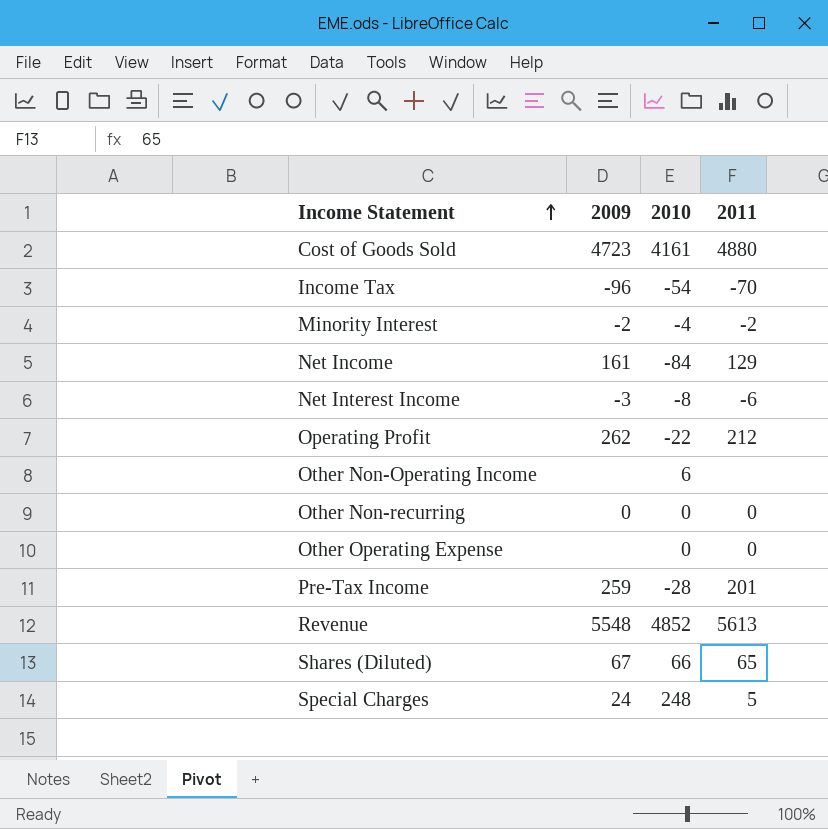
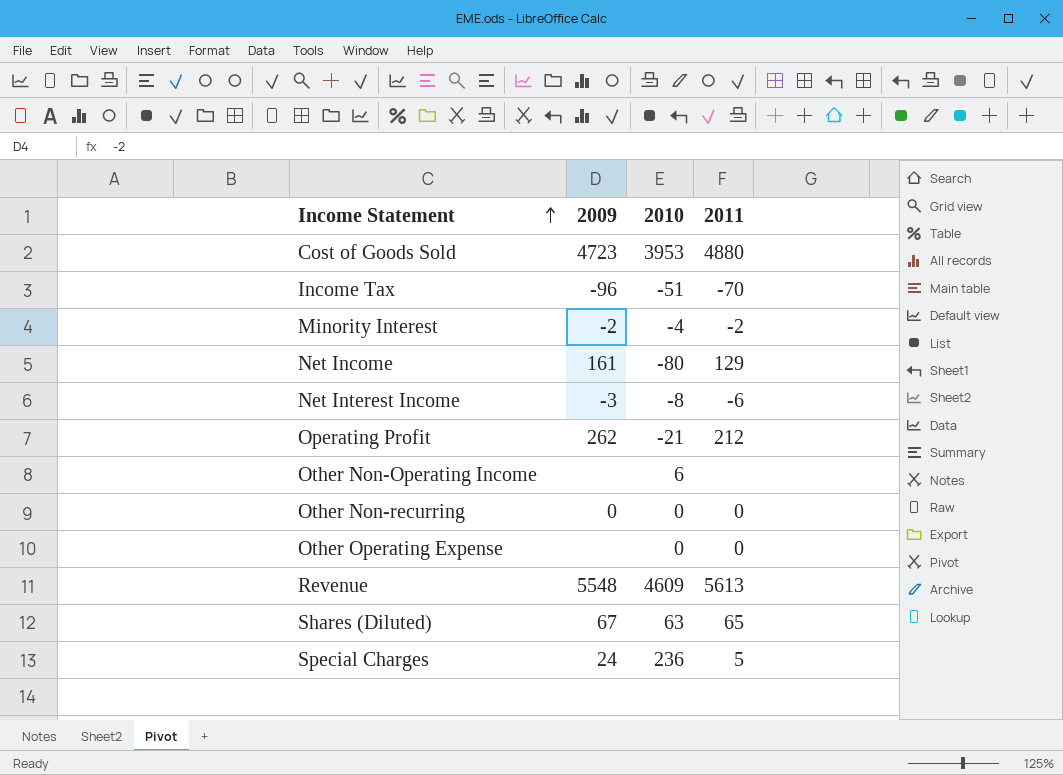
row Pre-Tax Income: 259 | -28 | 201 -> none
Cost of Goods Sold | 2010: 4161 -> 3953
Income Tax | 2010: -54 -> -51
Net Income | 2010: -84 -> -80
Operating Profit | 2010: -22 -> -21
Revenue | 2010: 4852 -> 4609
Shares (Diluted) | 2010: 66 -> 63
Special Charges | 2010: 248 -> 236

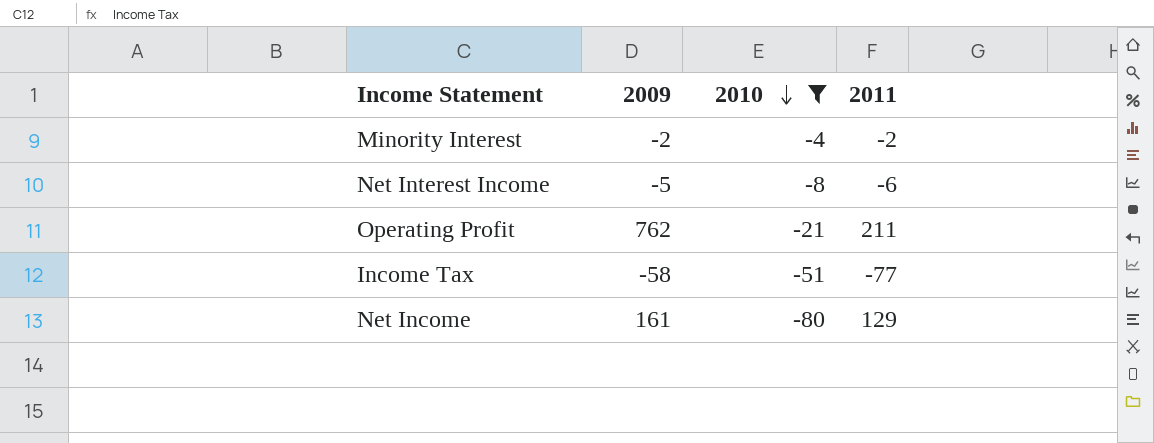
filter: none -> 2010 <= -4
row order: Income Statement ascending -> 2010 descending
Net Interest Income | 2009: -3 -> -5
Operating Profit | 2009: 262 -> 762
Operating Profit | 2011: 212 -> 211
Income Tax | 2009: -96 -> -58
Income Tax | 2011: -70 -> -77

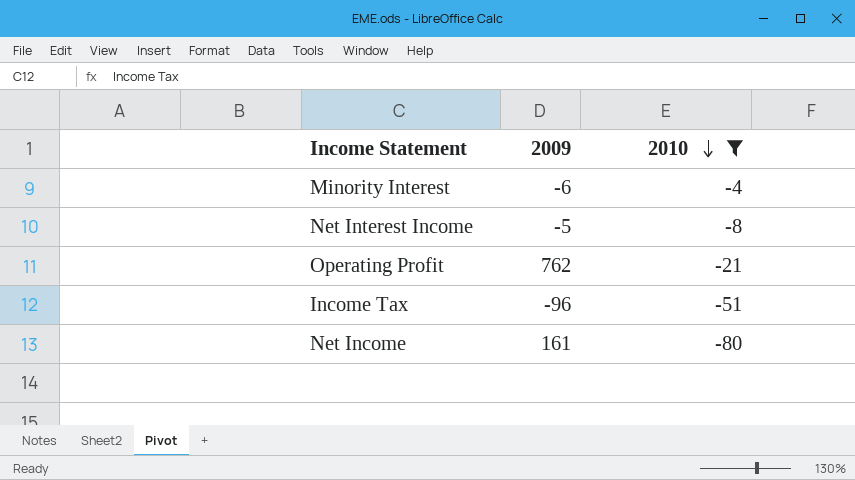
column 2011 | position: 4 -> none
Minority Interest | 2009: -2 -> -6
Income Tax | 2009: -58 -> -96

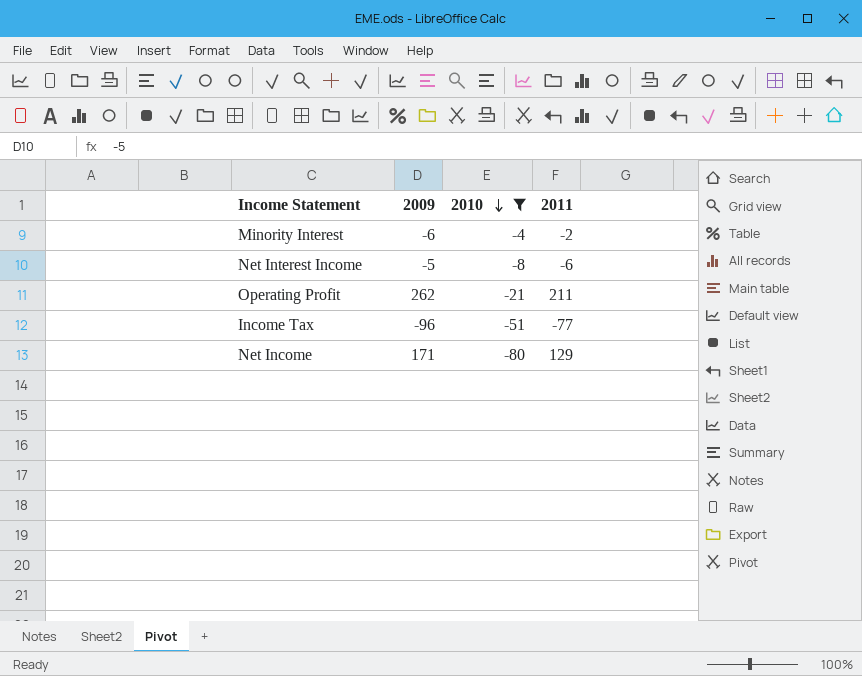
column 2011 | position: none -> 4
Operating Profit | 2009: 762 -> 262
Net Income | 2009: 161 -> 171

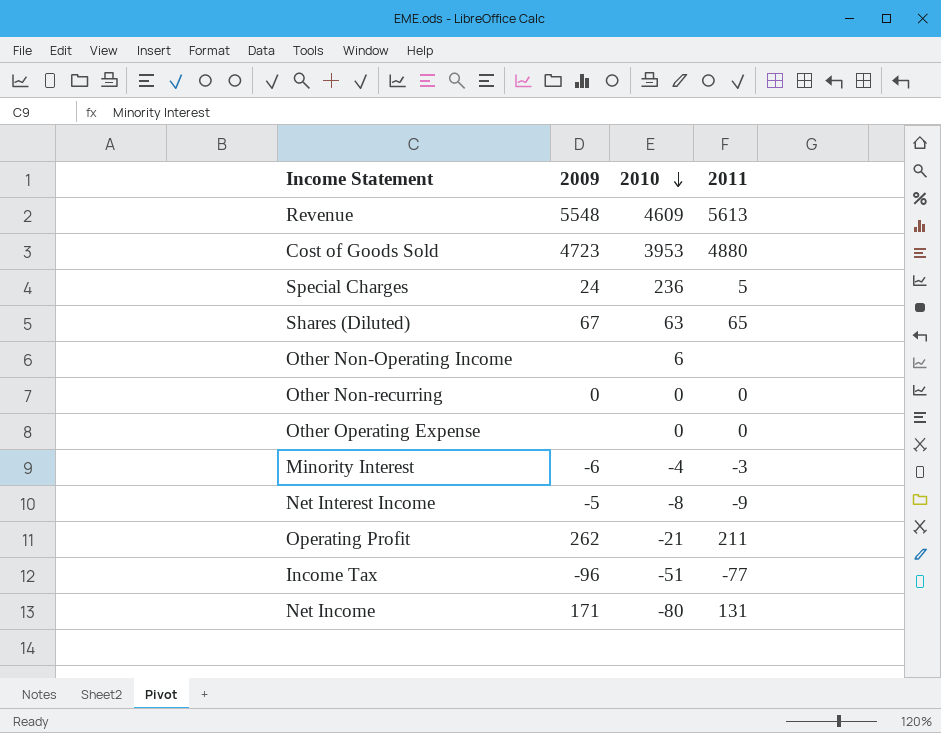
filter: 2010 <= -4 -> none
Minority Interest | 2011: -2 -> -3
Net Interest Income | 2011: -6 -> -9
Net Income | 2011: 129 -> 131

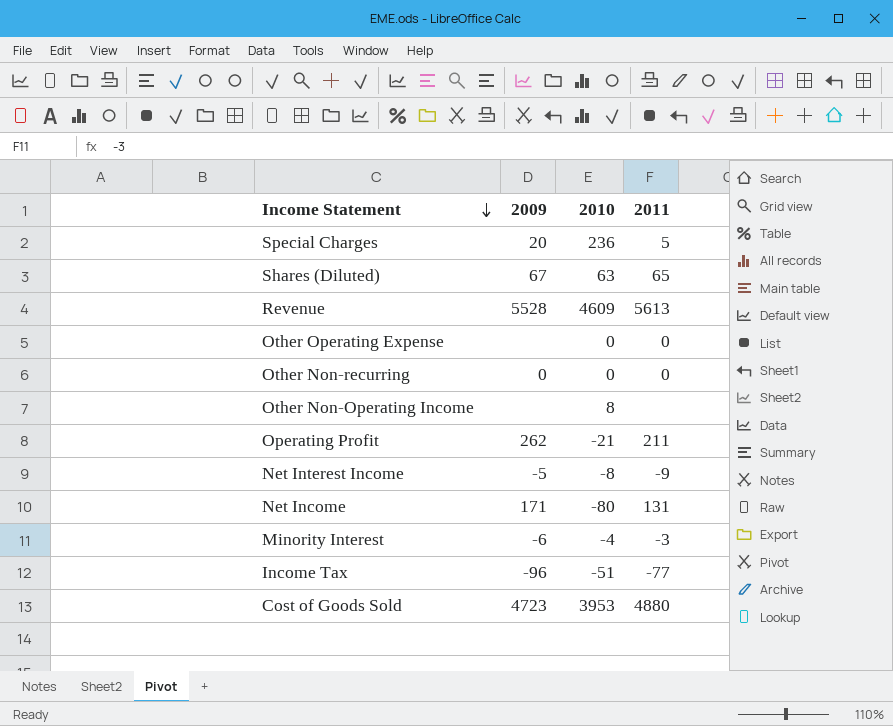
row order: 2010 descending -> Income Statement descending
Special Charges | 2009: 24 -> 20
Revenue | 2009: 5548 -> 5528
Other Non-Operating Income | 2010: 6 -> 8

